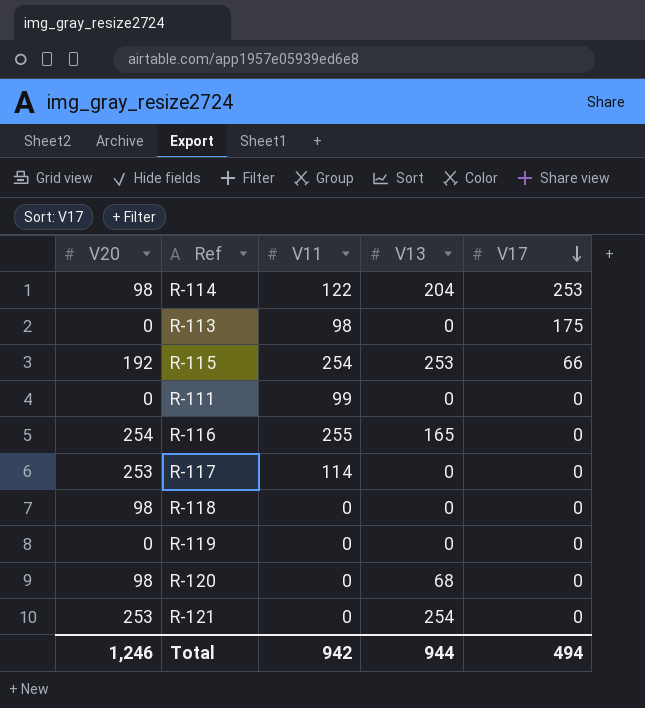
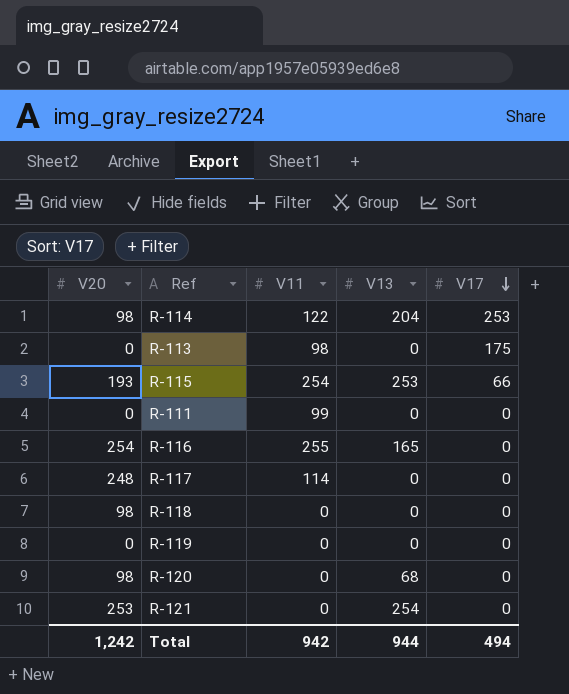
R-115 | V20: 192 -> 193
R-117 | V20: 253 -> 248
Total | V20: 1,246 -> 1,242

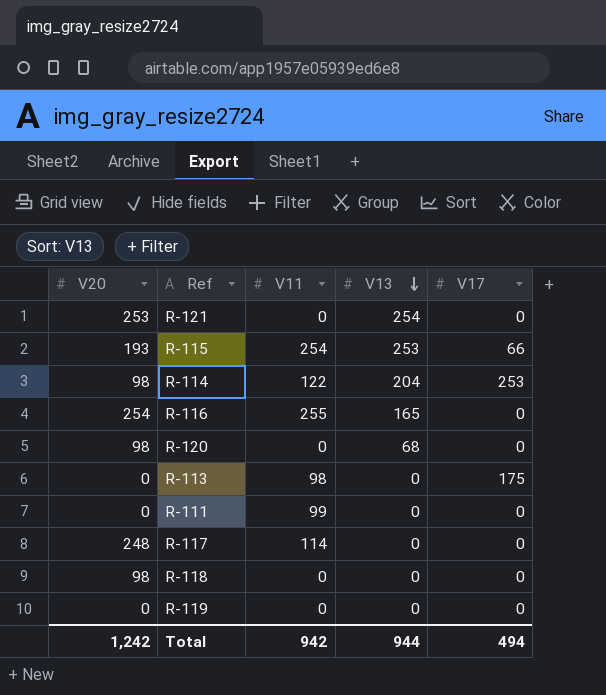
row order: V17 descending -> V13 descending

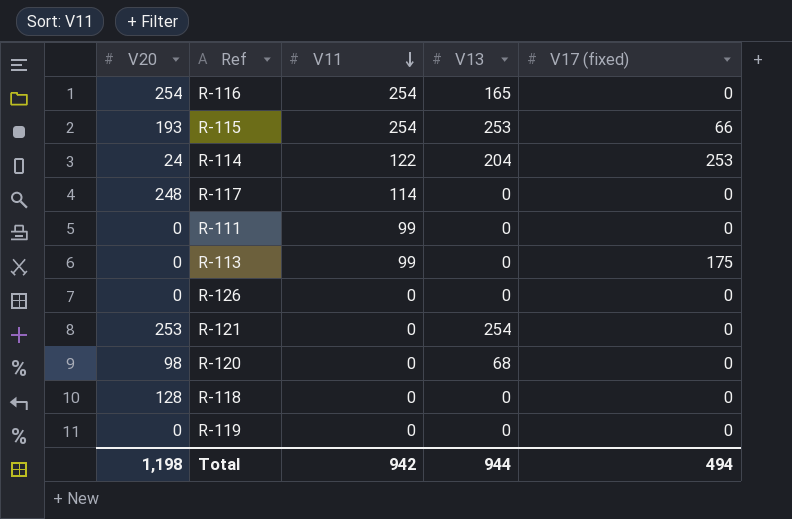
row order: V13 descending -> V11 descending
column name: V17 -> V17 (fixed)
R-116 | V11: 255 -> 254
R-114 | V20: 98 -> 24
R-113 | V11: 98 -> 99
row R-126: none -> 0 | 0 | 0 | 0
R-118 | V20: 98 -> 128
Total | V20: 1,242 -> 1,198

